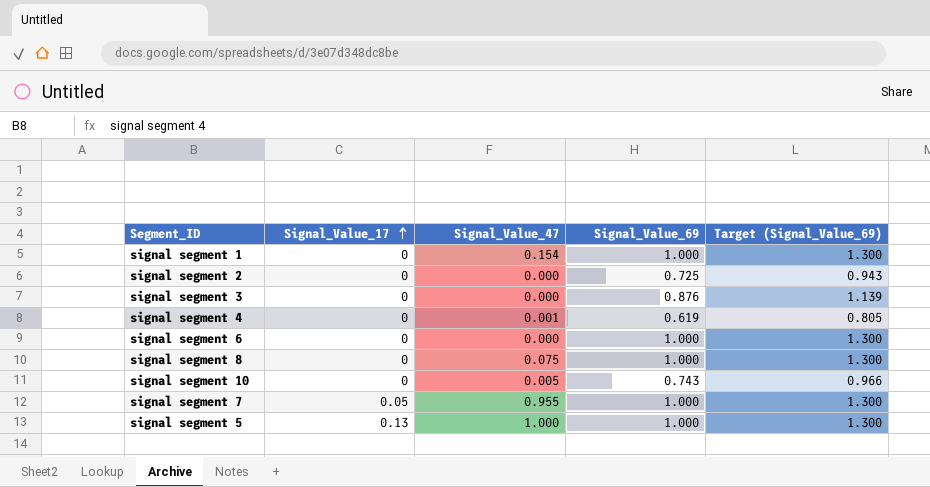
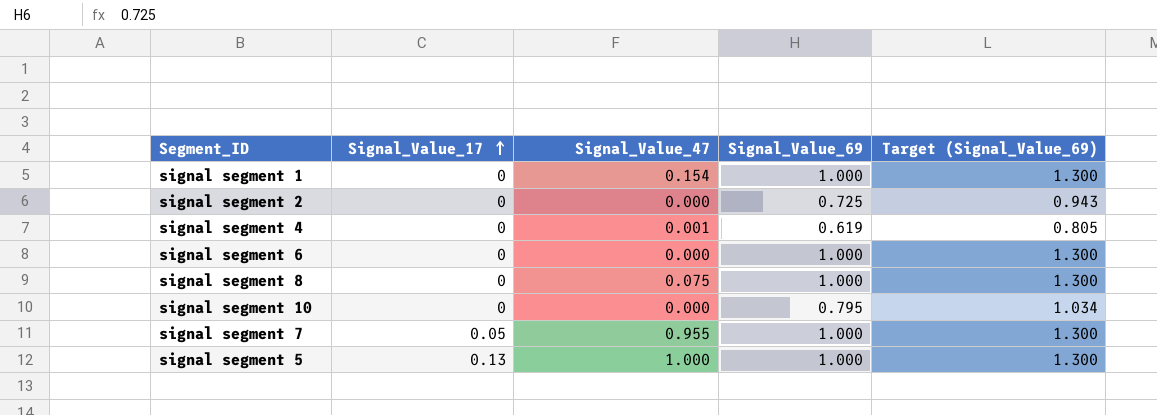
row signal segment 3: 0 | 0.000 | 0.876 | 1.139 -> none
signal segment 10 | Signal_Value_47: 0.005 -> 0.000
signal segment 10 | Signal_Value_69: 0.743 -> 0.795
signal segment 10 | Target (Signal_Value_69): 0.966 -> 1.034

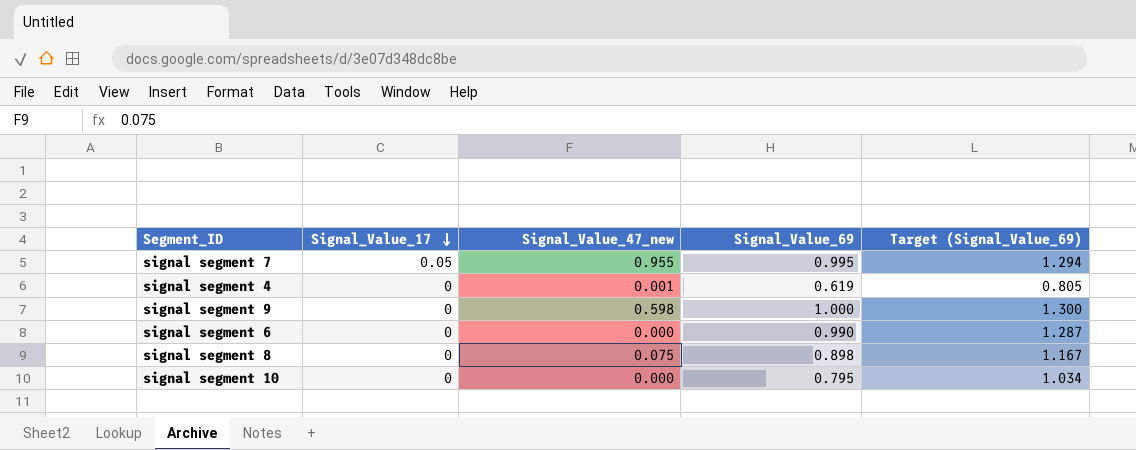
row order: Signal_Value_17 ascending -> Signal_Value_17 descending
column name: Signal_Value_47 -> Signal_Value_47_new
row signal segment 1: 0 | 0.154 | 1.000 | 1.300 -> none
row signal segment 2: 0 | 0.000 | 0.725 | 0.943 -> none
row signal segment 5: 0.13 | 1.000 | 1.000 | 1.300 -> none
signal segment 7 | Signal_Value_69: 1.000 -> 0.995
signal segment 7 | Target (Signal_Value_69): 1.300 -> 1.294
row signal segment 9: none -> 0 | 0.598 | 1.000 | 1.300
signal segment 6 | Signal_Value_69: 1.000 -> 0.990
signal segment 6 | Target (Signal_Value_69): 1.300 -> 1.287
signal segment 8 | Signal_Value_69: 1.000 -> 0.898
signal segment 8 | Target (Signal_Value_69): 1.300 -> 1.167

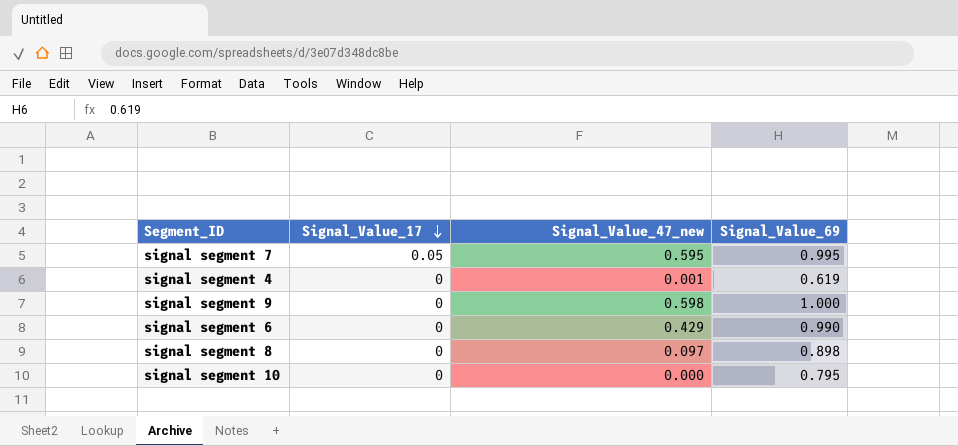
column Target (Signal_Value_69) | formula: [Signal_Value_69] * 1.3 -> none
signal segment 7 | Signal_Value_47_new: 0.955 -> 0.595
signal segment 6 | Signal_Value_47_new: 0.000 -> 0.429
signal segment 8 | Signal_Value_47_new: 0.075 -> 0.097

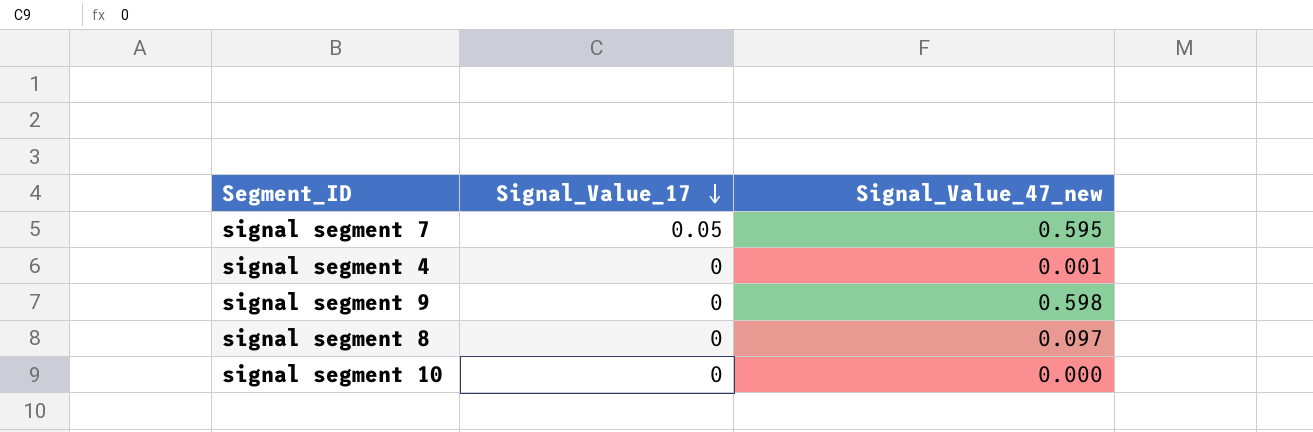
column Signal_Value_69 | position: 4 -> none
row signal segment 6: 0 | 0.429 | 0.990 -> none

